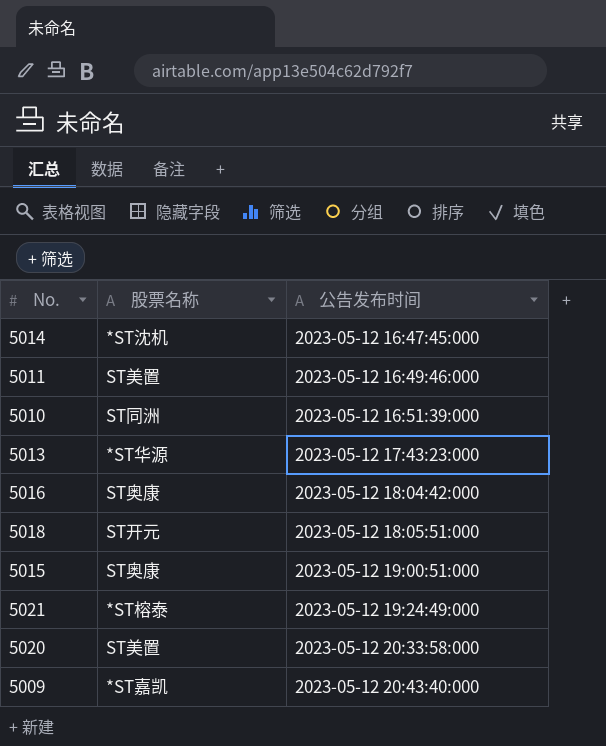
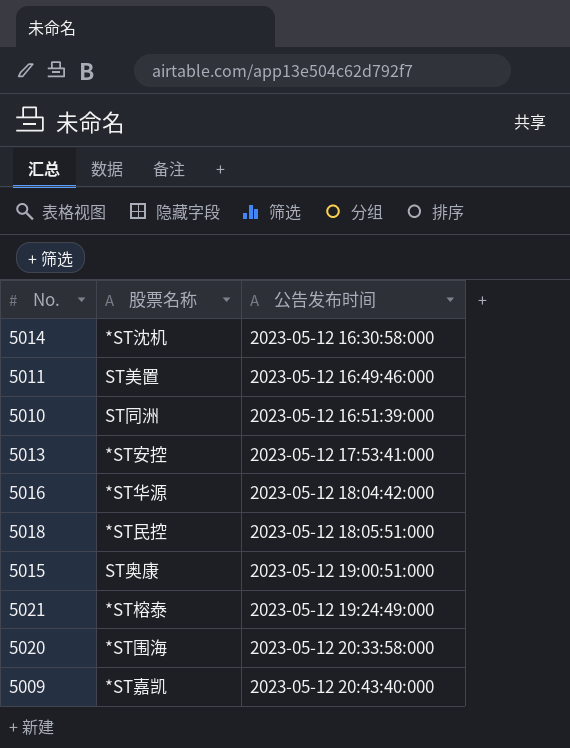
5014 | 公告发布时间: 2023-05-12 16:47:45:000 -> 2023-05-12 16:30:58:000
5013 | 股票名称: *ST华源 -> *ST安控
5013 | 公告发布时间: 2023-05-12 17:43:23:000 -> 2023-05-12 17:53:41:000
5016 | 股票名称: ST奥康 -> *ST华源
5018 | 股票名称: ST开元 -> *ST民控
5020 | 股票名称: ST美置 -> *ST围海

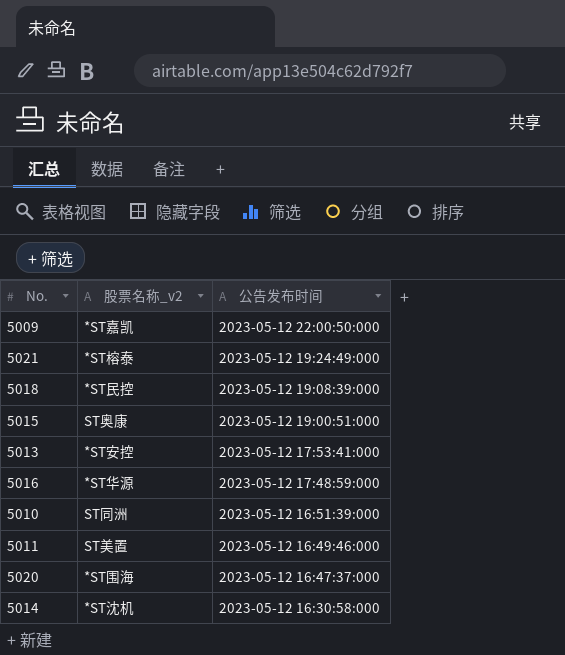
row order: 公告发布时间 ascending -> 公告发布时间 descending
column name: 股票名称 -> 股票名称_v2
5009 | 公告发布时间: 2023-05-12 20:43:40:000 -> 2023-05-12 22:00:50:000
5018 | 公告发布时间: 2023-05-12 18:05:51:000 -> 2023-05-12 19:08:39:000
5016 | 公告发布时间: 2023-05-12 18:04:42:000 -> 2023-05-12 17:48:59:000
5020 | 公告发布时间: 2023-05-12 20:33:58:000 -> 2023-05-12 16:47:37:000

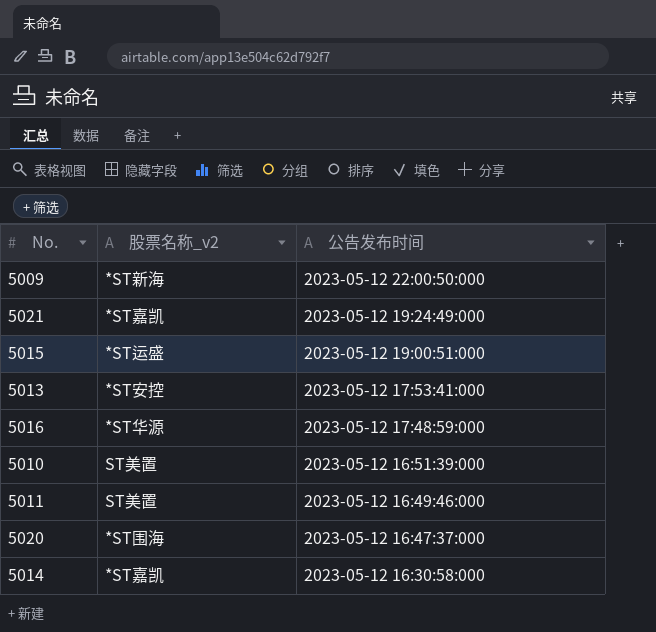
row 5018: *ST民控 | 2023-05-12 19:08:39:000 -> none
5009 | 股票名称_v2: *ST嘉凯 -> *ST新海
5021 | 股票名称_v2: *ST榕泰 -> *ST嘉凯
5015 | 股票名称_v2: ST奥康 -> *ST运盛
5010 | 股票名称_v2: ST同洲 -> ST美置
5014 | 股票名称_v2: *ST沈机 -> *ST嘉凯

